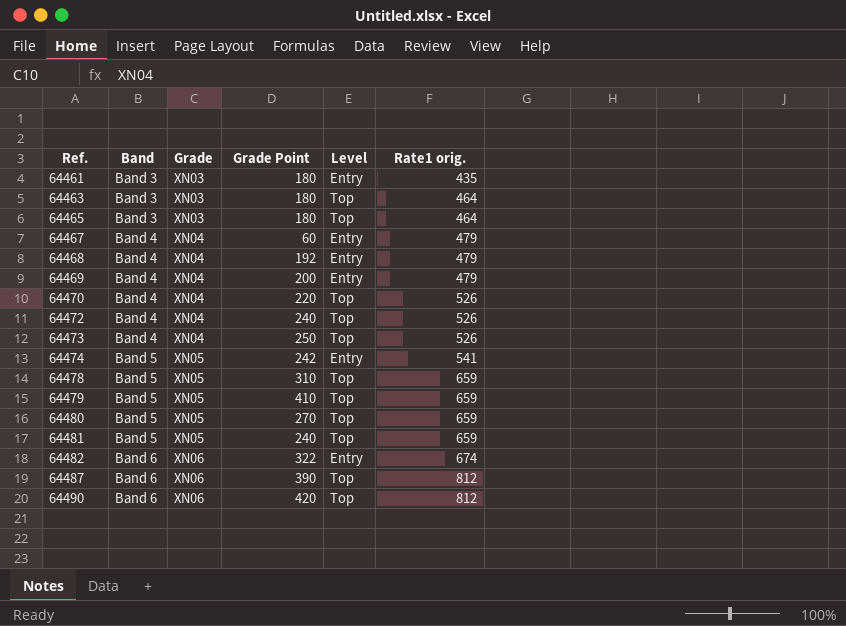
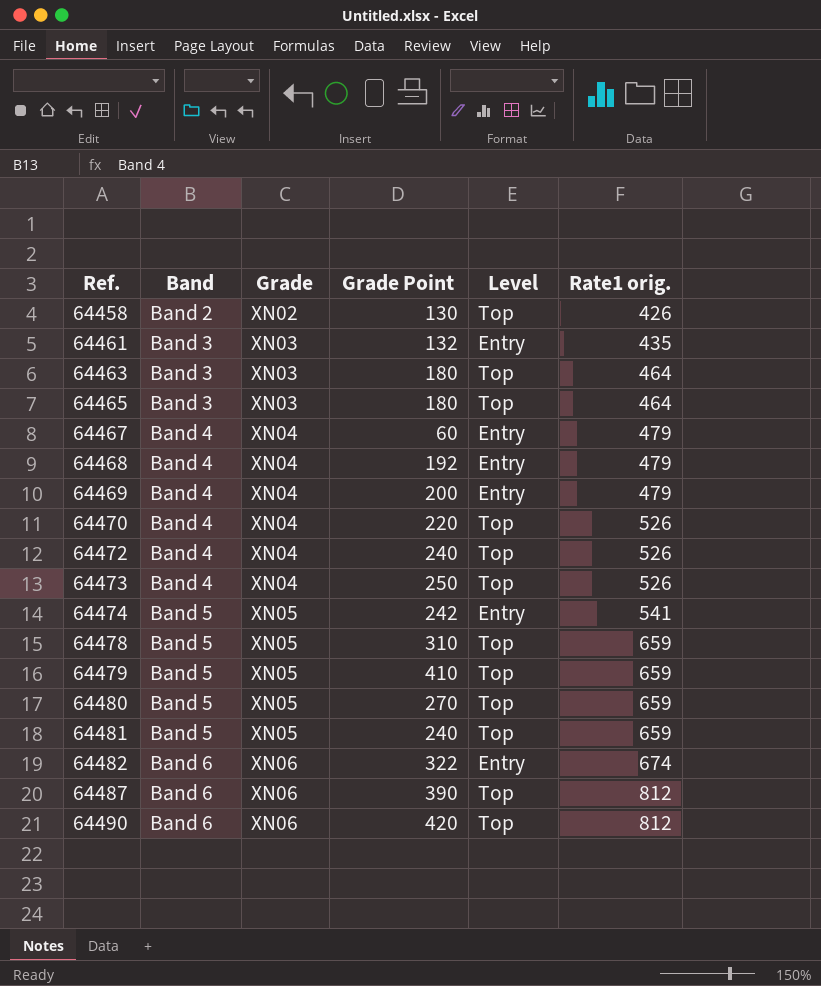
row 64458: none -> Band 2 | XN02 | 130 | Top | 426
64461 | Grade Point: 180 -> 132

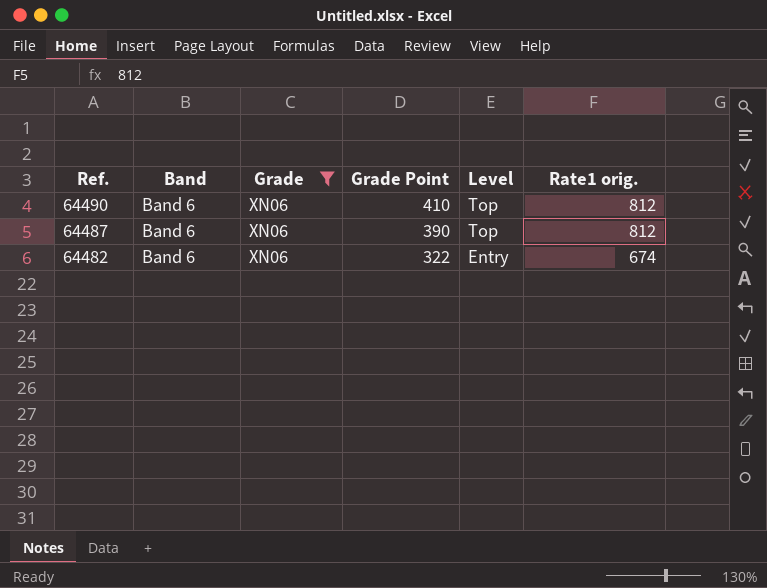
filter: none -> Grade = XN06
row order: Ref. ascending -> Ref. descending
64490 | Grade Point: 420 -> 410

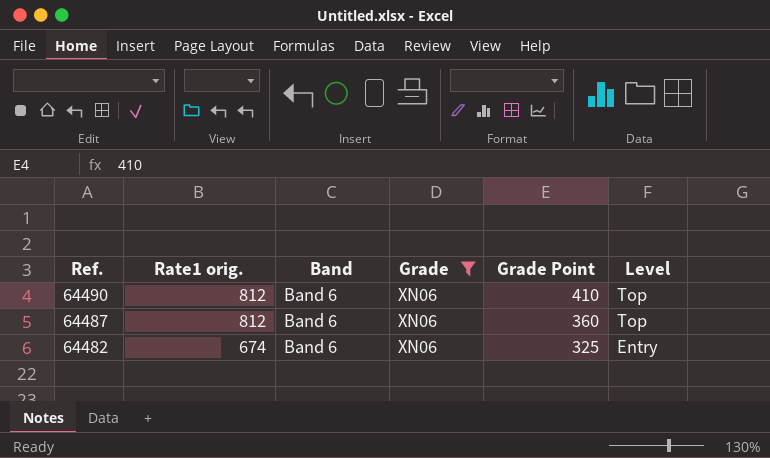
column Rate1 orig. | position: 6 -> 2
64487 | Grade Point: 390 -> 360
64482 | Grade Point: 322 -> 325

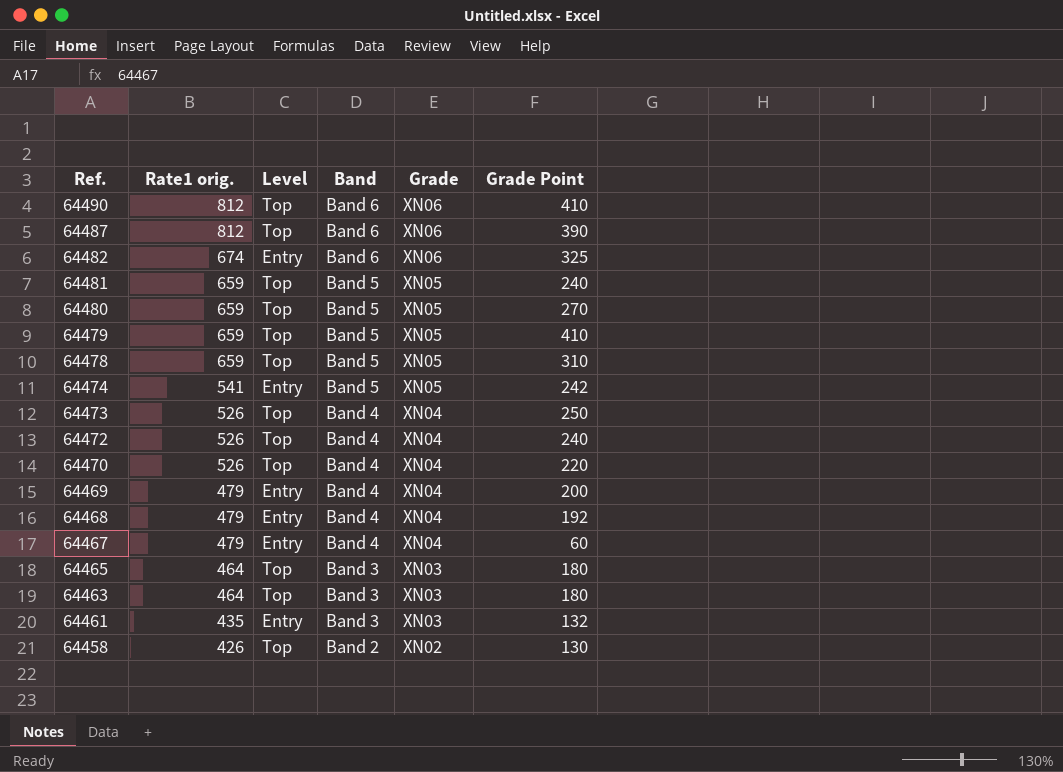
filter: Grade = XN06 -> none
column Level | position: 6 -> 3
64487 | Grade Point: 360 -> 390

